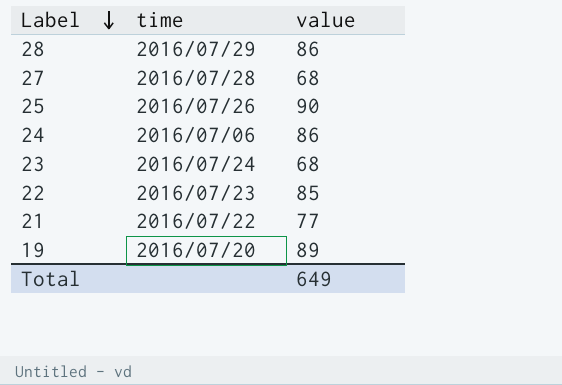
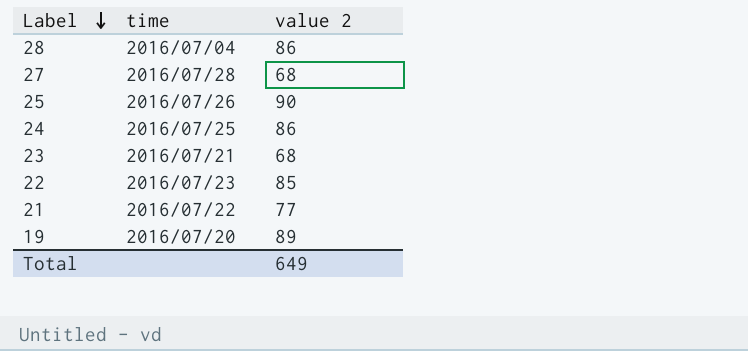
column name: value -> value 2
28 | time: 2016/07/29 -> 2016/07/04
24 | time: 2016/07/06 -> 2016/07/25
23 | time: 2016/07/24 -> 2016/07/21

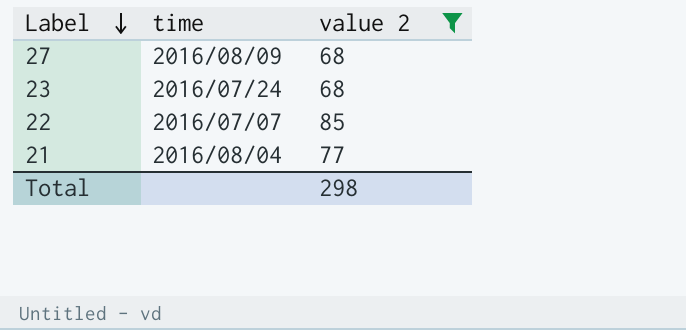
filter: none -> value 2 <= 85
27 | time: 2016/07/28 -> 2016/08/09
23 | time: 2016/07/21 -> 2016/07/24
22 | time: 2016/07/23 -> 2016/07/07
21 | time: 2016/07/22 -> 2016/08/04
Total | value 2: 649 -> 298

